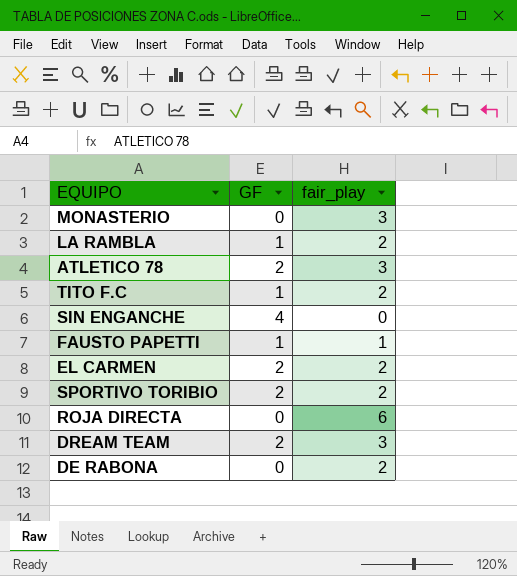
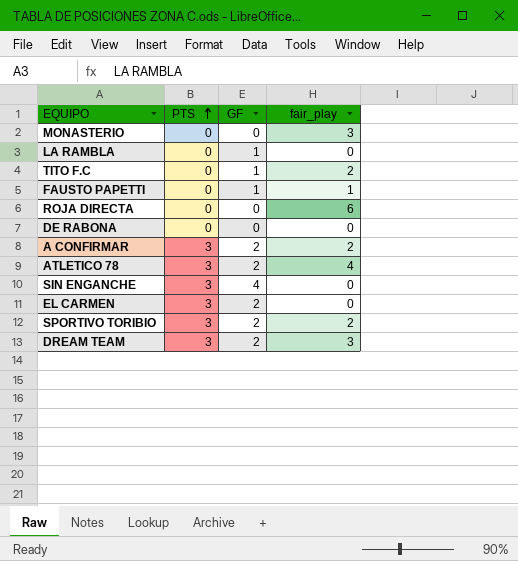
row order: none -> PTS ascending
column PTS | position: none -> 2
LA RAMBLA | fair_play: 2 -> 0
DE RABONA | fair_play: 2 -> 0
row A CONFIRMAR: none -> 3 | 2 | 2
ATLETICO 78 | fair_play: 3 -> 4
EL CARMEN | fair_play: 2 -> 0

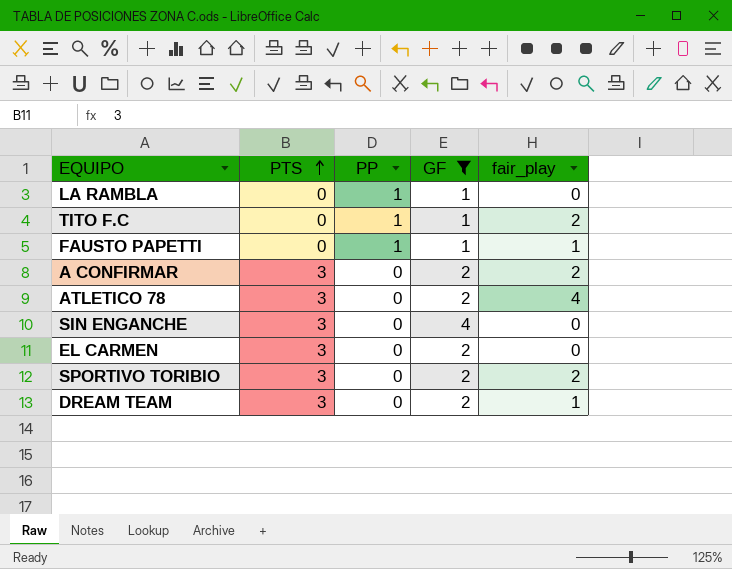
filter: none -> GF != 0
column PP | position: none -> 3
DREAM TEAM | fair_play: 3 -> 1

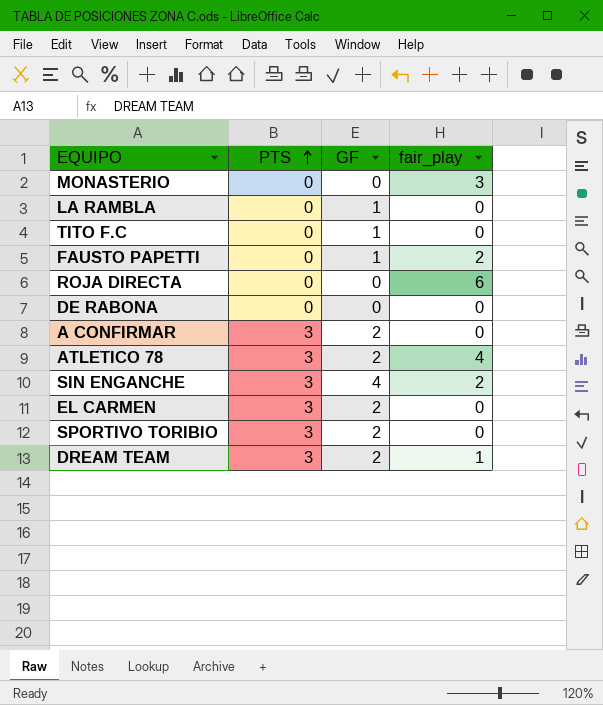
filter: GF != 0 -> none
column PP | position: 3 -> none
TITO F.C | fair_play: 2 -> 0
FAUSTO PAPETTI | fair_play: 1 -> 2
A CONFIRMAR | fair_play: 2 -> 0
SIN ENGANCHE | fair_play: 0 -> 2
SPORTIVO TORIBIO | fair_play: 2 -> 0

